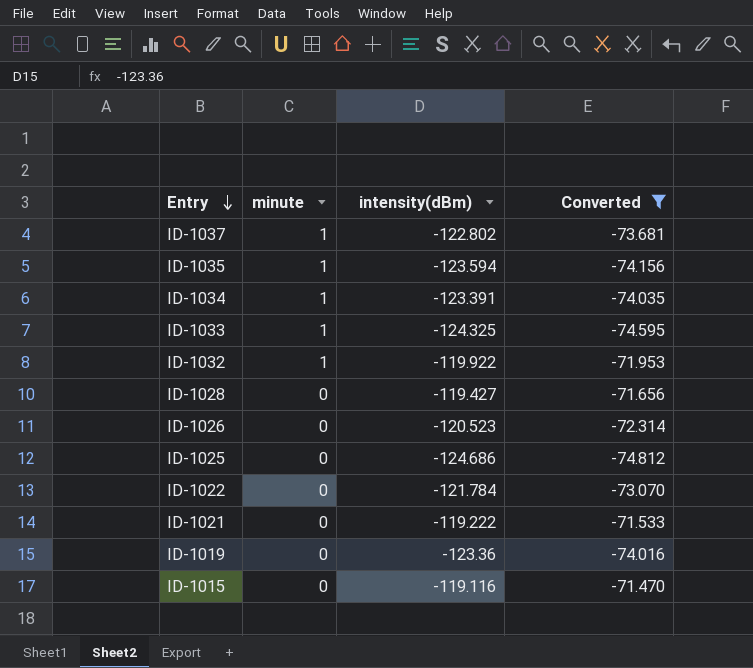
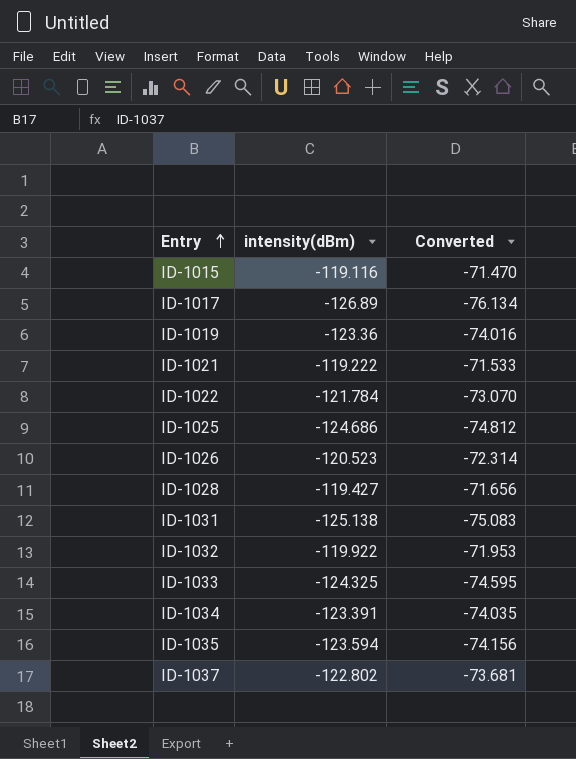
filter: Converted >= -74.812 -> none
row order: Entry descending -> Entry ascending
column minute | position: 2 -> none

